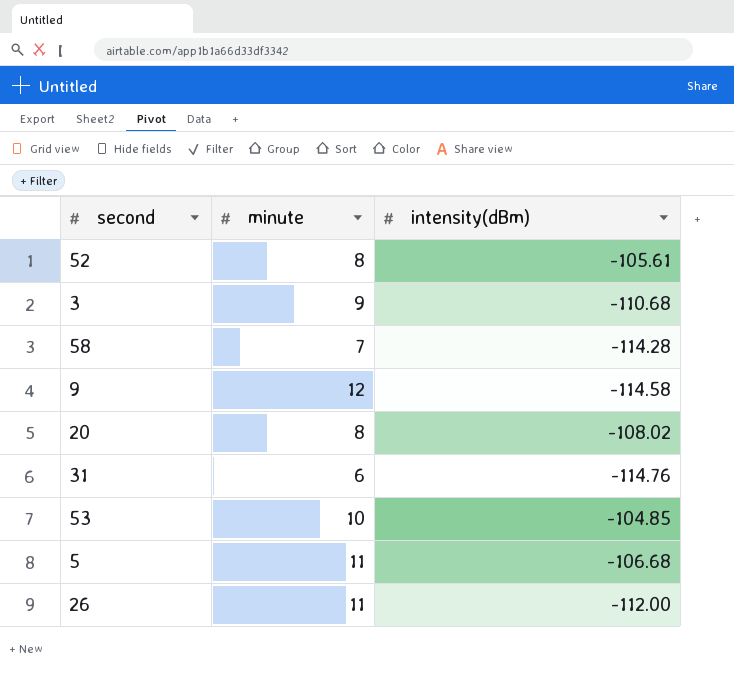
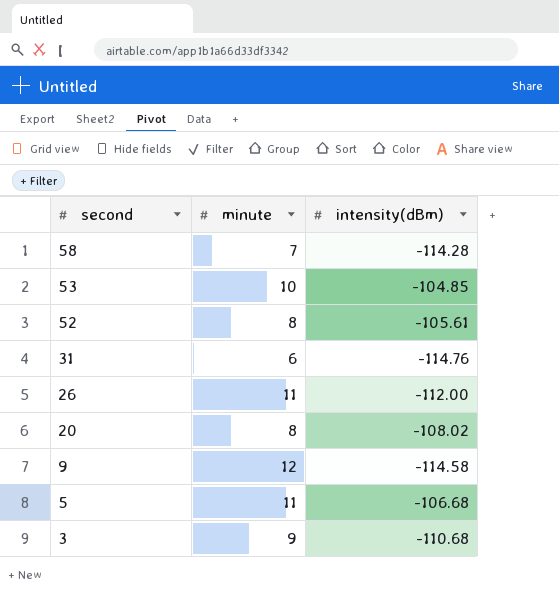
row order: none -> second descending

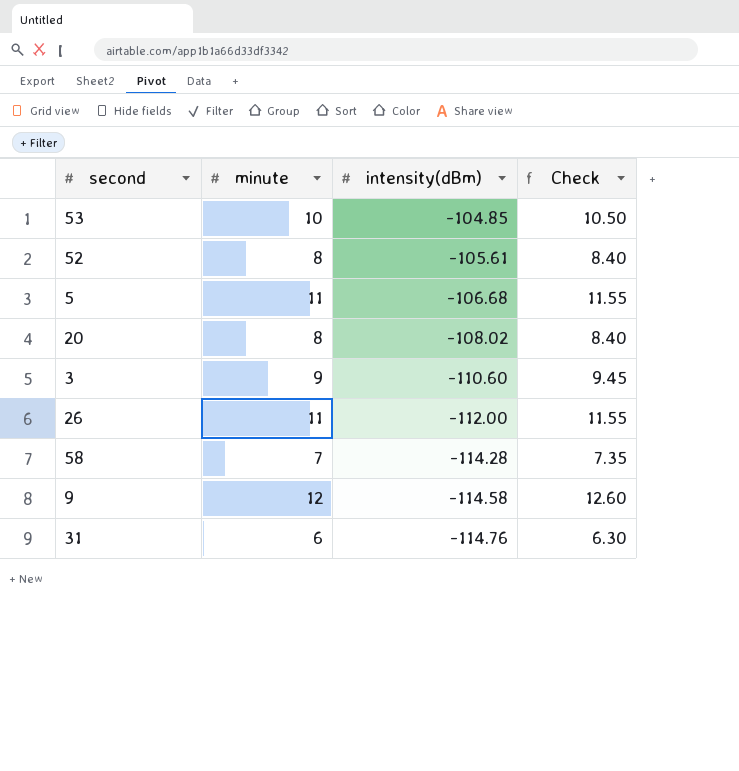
row order: second descending -> intensity(dBm) descending
column Check | formula: none -> [minute] * 1.05
3 | intensity(dBm): -110.68 -> -110.60

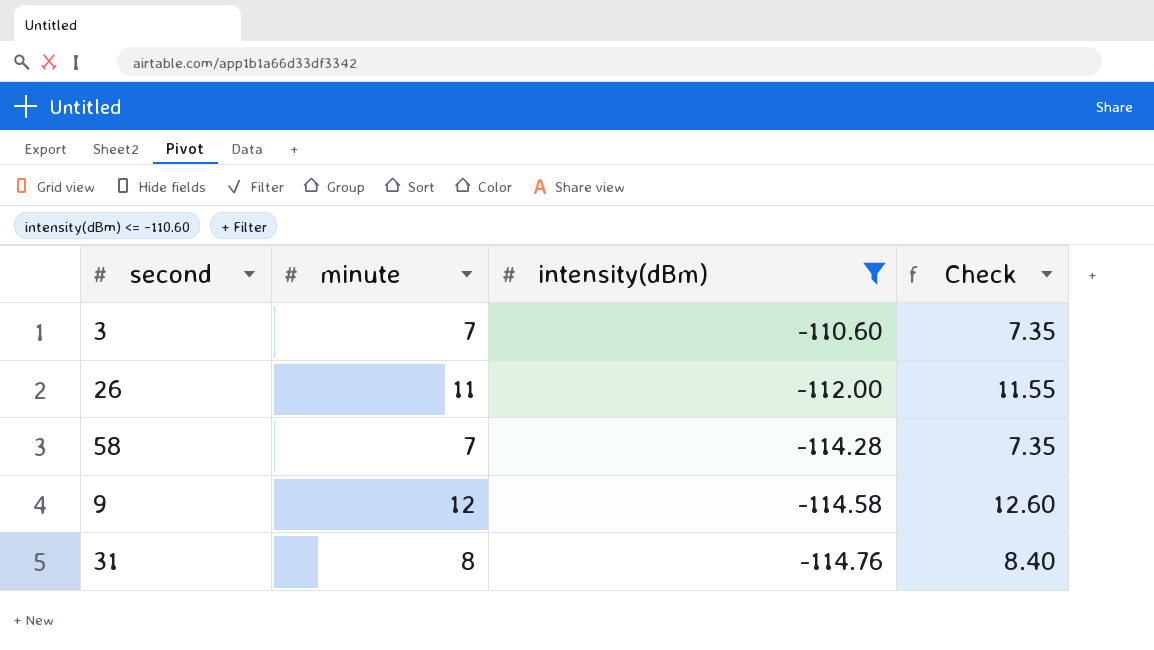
filter: none -> intensity(dBm) <= -110.60
3 | minute: 9 -> 7
3 | Check: 9.45 -> 7.35
31 | minute: 6 -> 8
31 | Check: 6.30 -> 8.40

